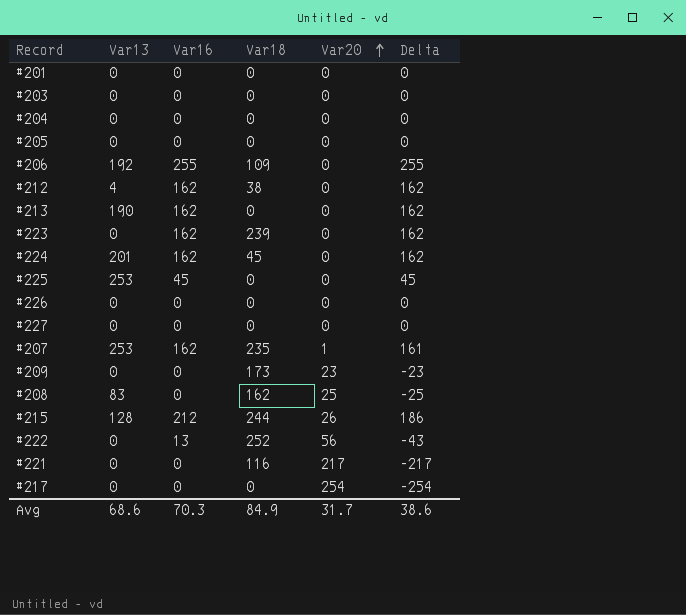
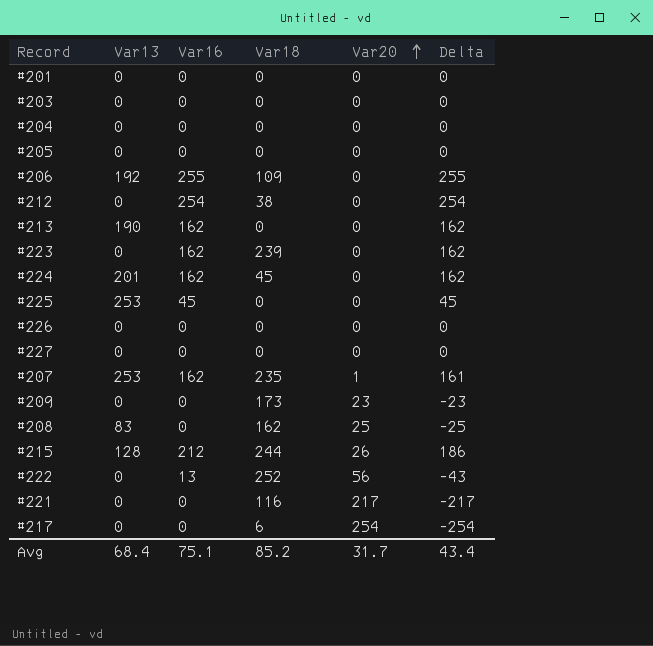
#212 | Var13: 4 -> 0
#212 | Var16: 162 -> 254
#212 | Delta: 162 -> 254
#217 | Var18: 0 -> 6
Avg | Var13: 68.6 -> 68.4
Avg | Var16: 70.3 -> 75.1
Avg | Var18: 84.9 -> 85.2
Avg | Delta: 38.6 -> 43.4

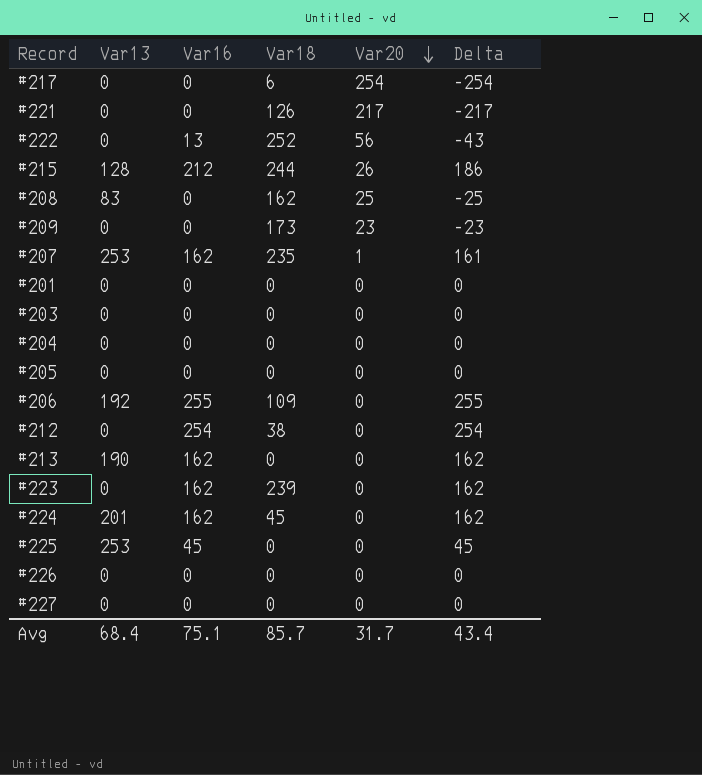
row order: Var20 ascending -> Var20 descending
#221 | Var18: 116 -> 126
Avg | Var18: 85.2 -> 85.7

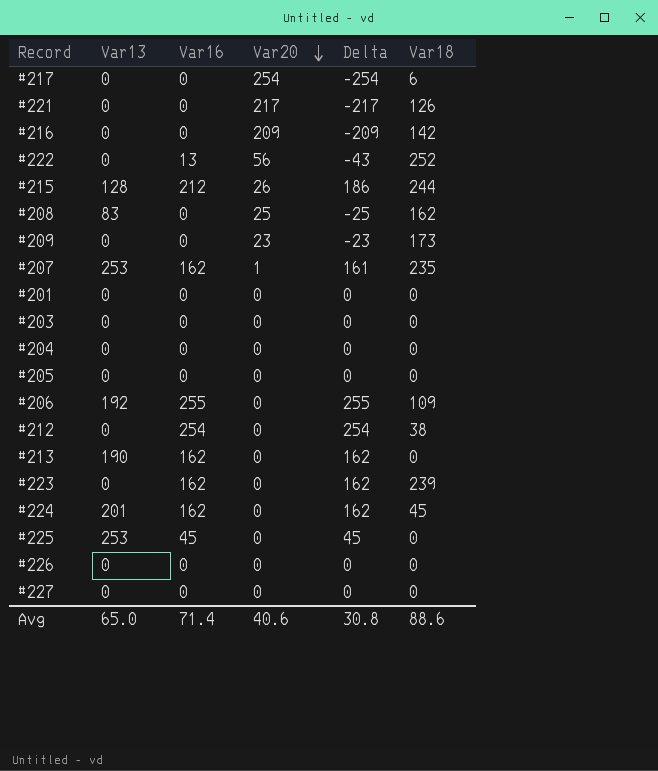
column Var18 | position: 4 -> 6
row #216: none -> 0 | 0 | 209 | -209 | 142
Avg | Var13: 68.4 -> 65.0
Avg | Var16: 75.1 -> 71.4
Avg | Var20: 31.7 -> 40.6
Avg | Delta: 43.4 -> 30.8
Avg | Var18: 85.7 -> 88.6

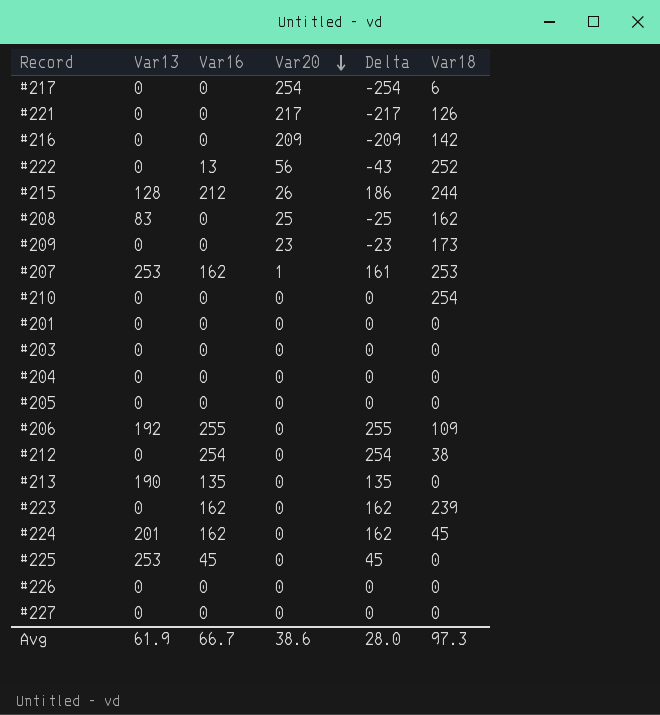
#207 | Var18: 235 -> 253
row #210: none -> 0 | 0 | 0 | 0 | 254
#213 | Var16: 162 -> 135
#213 | Delta: 162 -> 135
Avg | Var13: 65.0 -> 61.9
Avg | Var16: 71.4 -> 66.7
Avg | Var20: 40.6 -> 38.6
Avg | Delta: 30.8 -> 28.0
Avg | Var18: 88.6 -> 97.3

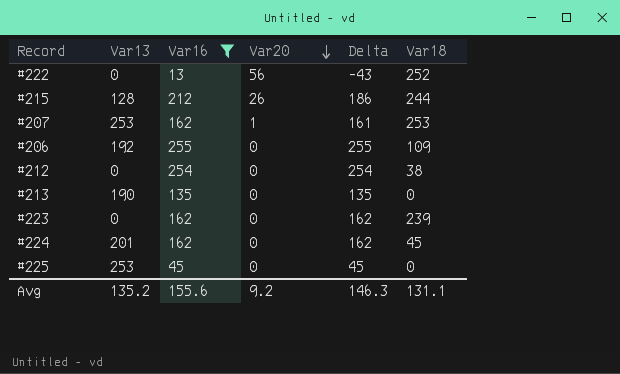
filter: none -> Var16 != 0
Avg | Var13: 61.9 -> 135.2
Avg | Var16: 66.7 -> 155.6
Avg | Var20: 38.6 -> 9.2
Avg | Delta: 28.0 -> 146.3
Avg | Var18: 97.3 -> 131.1

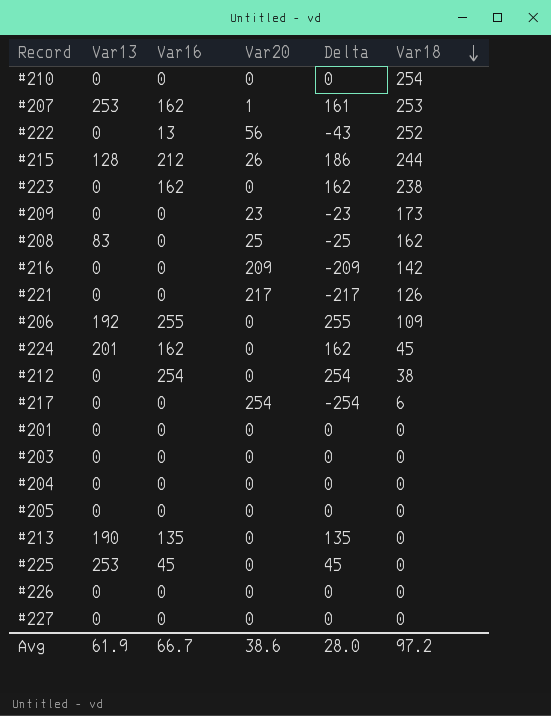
filter: Var16 != 0 -> none
row order: Var20 descending -> Var18 descending
#223 | Var18: 239 -> 238
Avg | Var13: 135.2 -> 61.9
Avg | Var16: 155.6 -> 66.7
Avg | Var20: 9.2 -> 38.6
Avg | Delta: 146.3 -> 28.0
Avg | Var18: 131.1 -> 97.2

